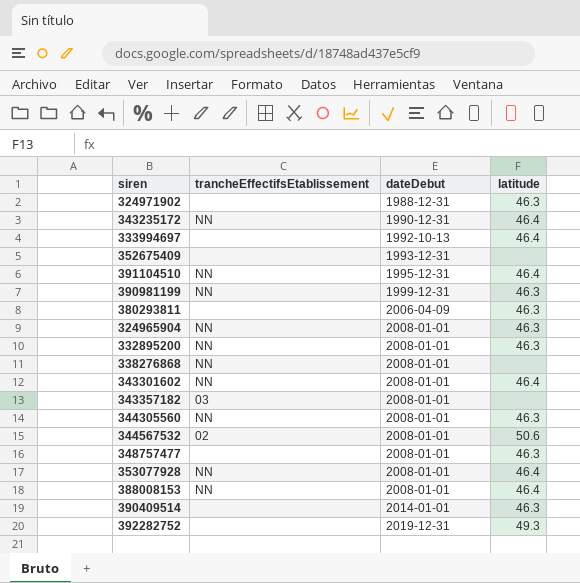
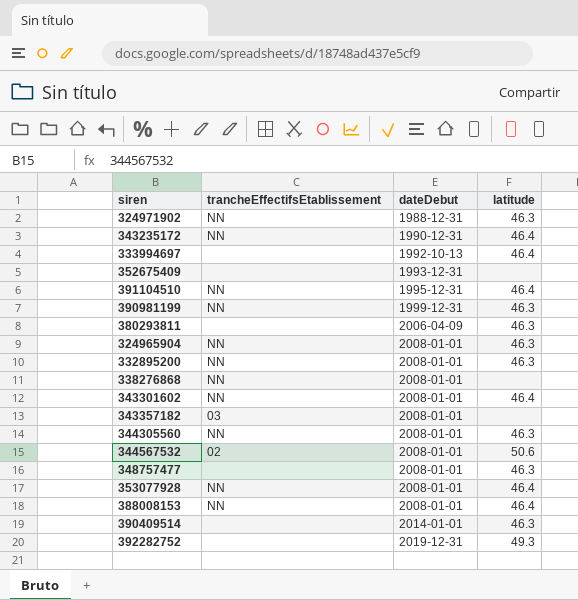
324971902 | trancheEffectifsEtablissement: none -> NN

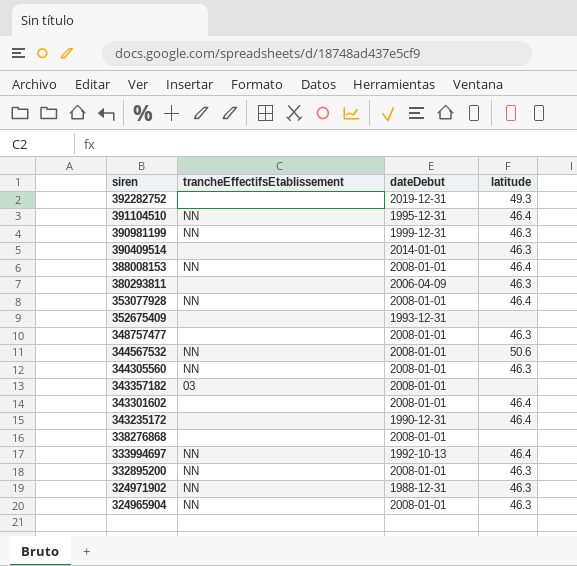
row order: dateDebut ascending -> siren descending
344567532 | trancheEffectifsEtablissement: 02 -> NN
343301602 | trancheEffectifsEtablissement: NN -> none
343235172 | trancheEffectifsEtablissement: NN -> none
338276868 | trancheEffectifsEtablissement: NN -> none
333994697 | trancheEffectifsEtablissement: none -> NN

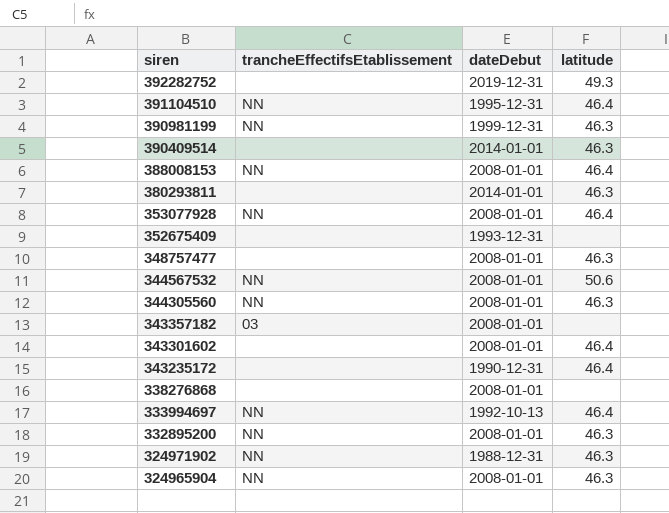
380293811 | dateDebut: 2006-04-09 -> 2014-01-01

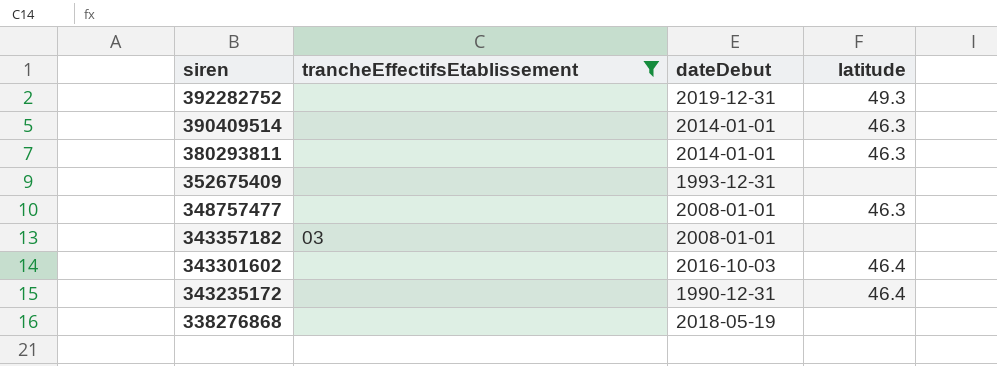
filter: none -> trancheEffectifsEtablissement != NN
343301602 | dateDebut: 2008-01-01 -> 2016-10-03
338276868 | dateDebut: 2008-01-01 -> 2018-05-19

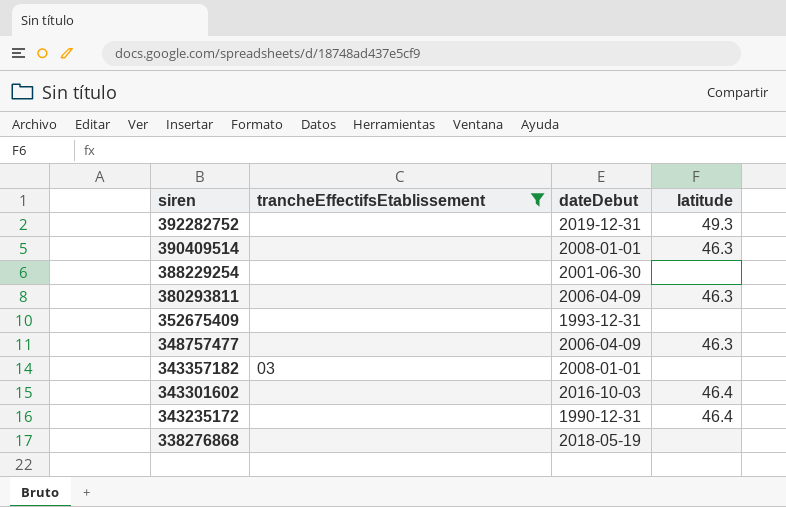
390409514 | dateDebut: 2014-01-01 -> 2008-01-01
row 388229254: none -> none | 2001-06-30 | none
380293811 | dateDebut: 2014-01-01 -> 2006-04-09
348757477 | dateDebut: 2008-01-01 -> 2006-04-09

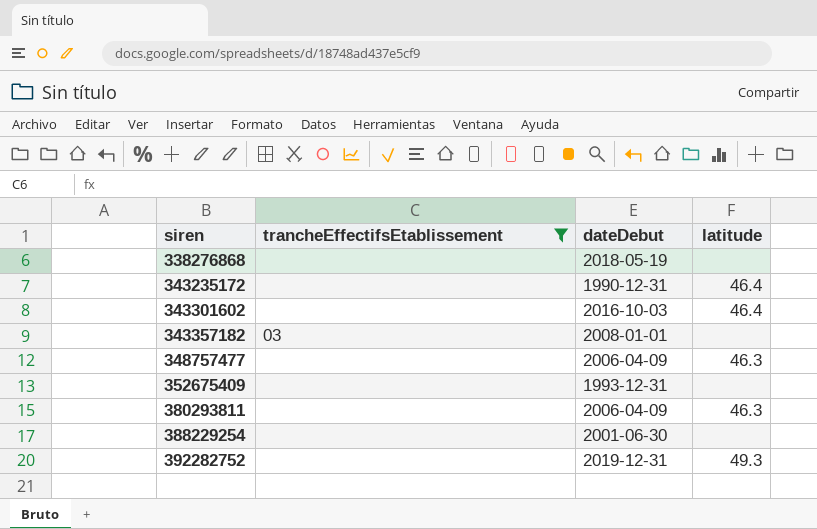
row order: siren descending -> siren ascending
row 390409514: none | 2008-01-01 | 46.3 -> none

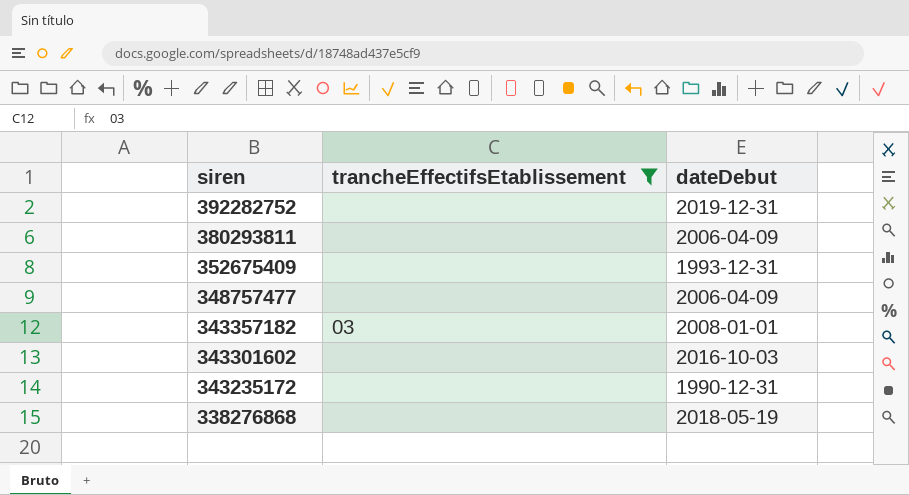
row order: siren ascending -> siren descending
column latitude | position: 4 -> none
row 388229254: none | 2001-06-30 | none -> none

